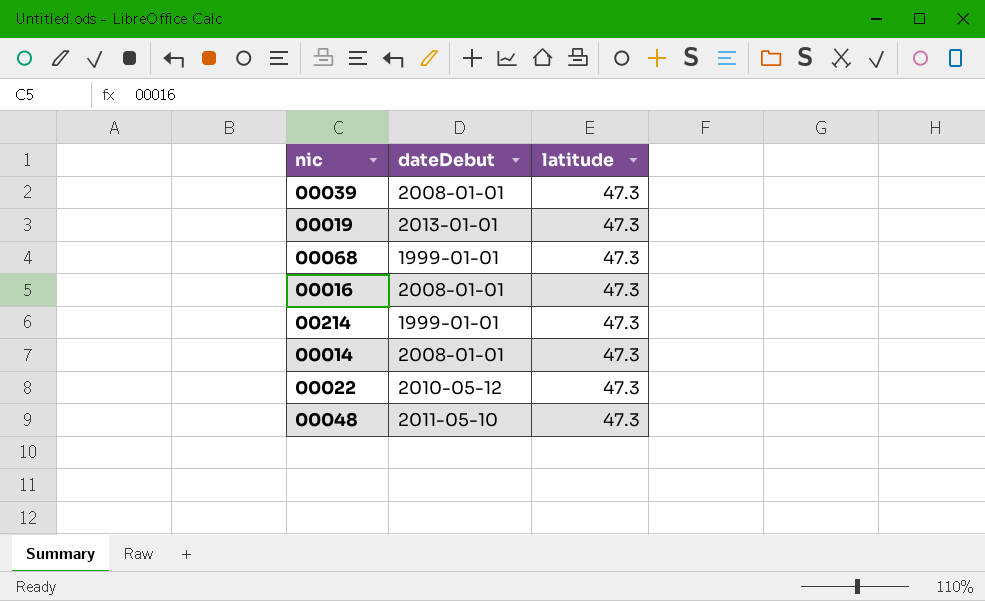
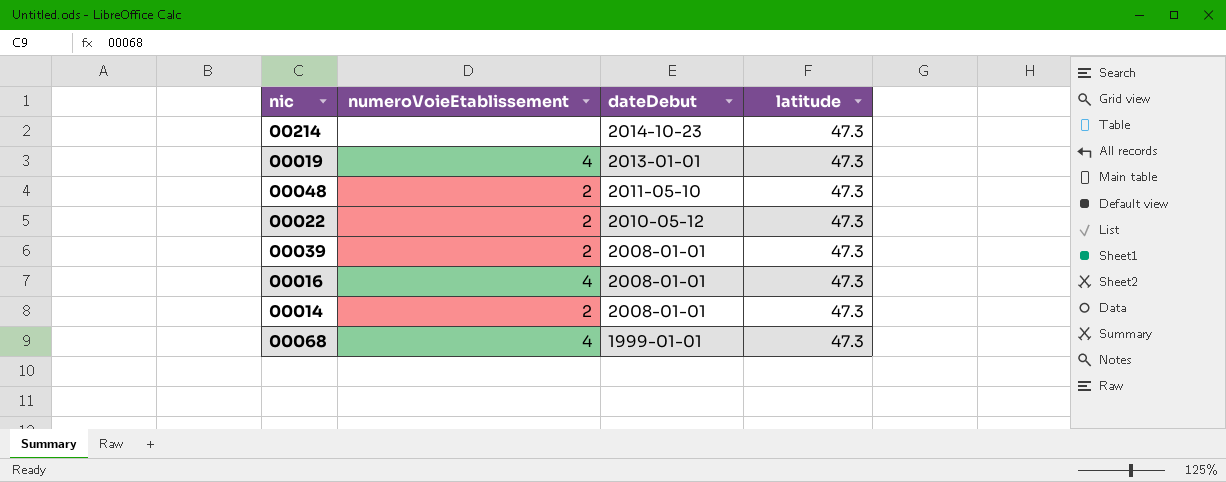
row order: none -> dateDebut descending
column numeroVoieEtablissement | position: none -> 2
00214 | dateDebut: 1999-01-01 -> 2014-10-23

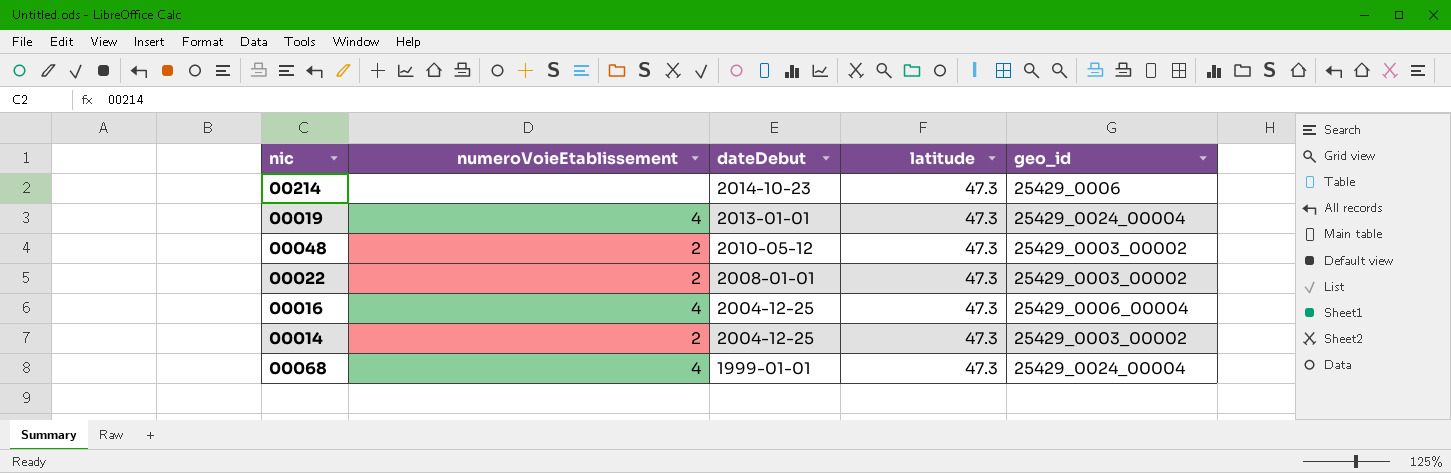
column geo_id | position: none -> 5
row 00039: 2 | 2008-01-01 | 47.3 -> none
00048 | dateDebut: 2011-05-10 -> 2010-05-12
00022 | dateDebut: 2010-05-12 -> 2008-01-01
00016 | dateDebut: 2008-01-01 -> 2004-12-25
00014 | dateDebut: 2008-01-01 -> 2004-12-25

